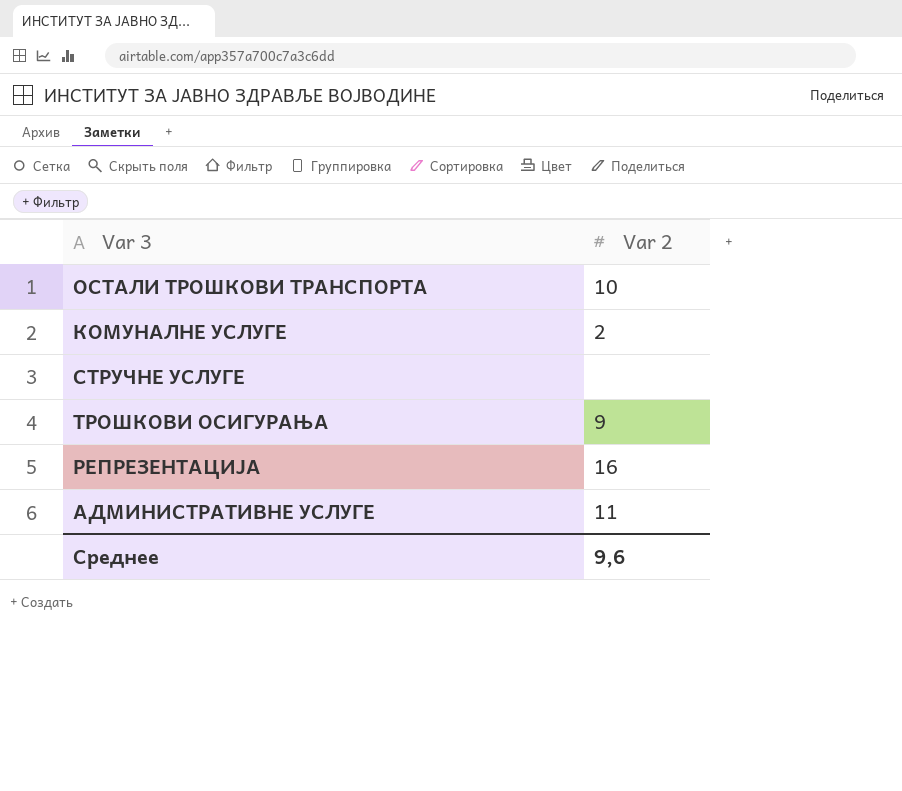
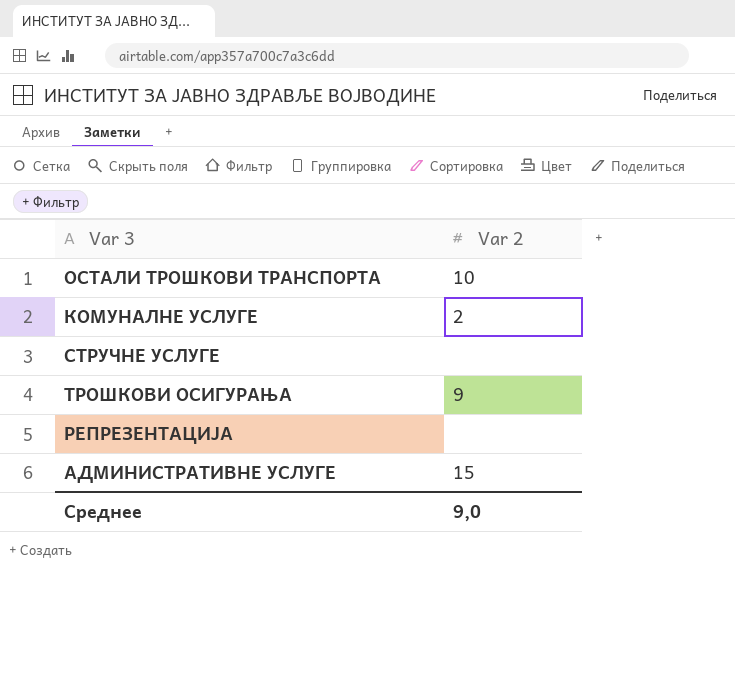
РЕПРЕЗЕНТАЦИЈА | Var 2: 16 -> none
АДМИНИСТРАТИВНЕ УСЛУГЕ | Var 2: 11 -> 15
Среднее | Var 2: 9,6 -> 9,0

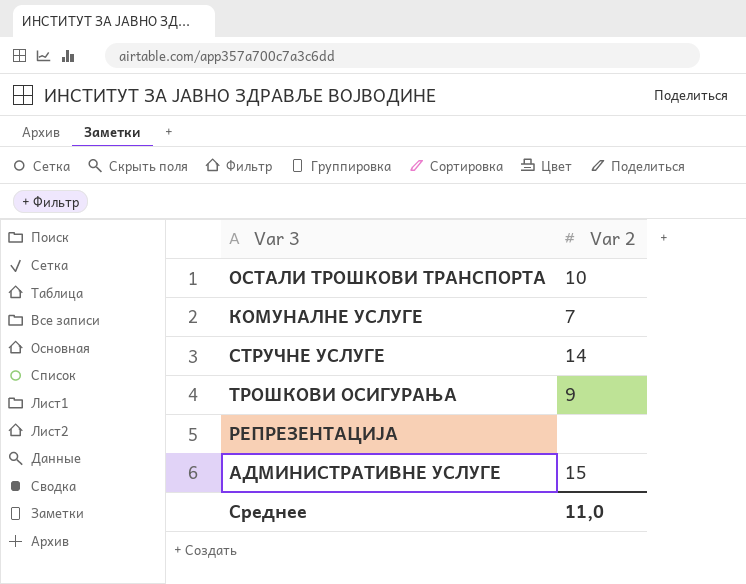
КОМУНАЛНЕ УСЛУГЕ | Var 2: 2 -> 7
СТРУЧНЕ УСЛУГЕ | Var 2: none -> 14
Среднее | Var 2: 9,0 -> 11,0

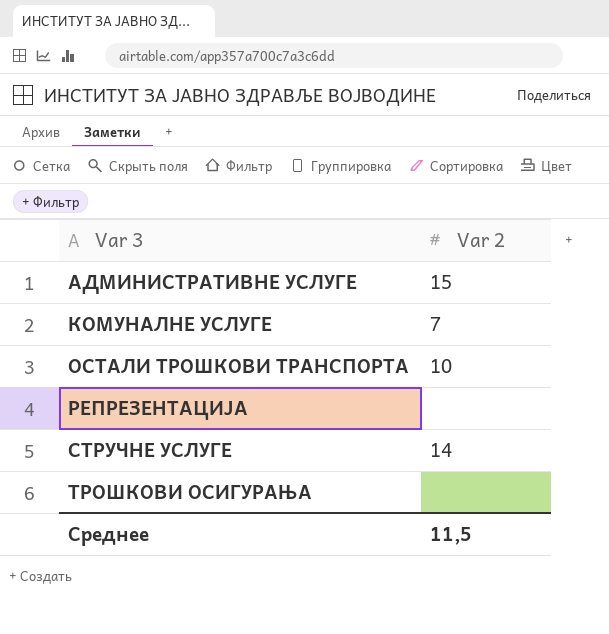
row order: none -> Var 3 ascending
ТРОШКОВИ ОСИГУРАЊА | Var 2: 9 -> none
Среднее | Var 2: 11,0 -> 11,5

